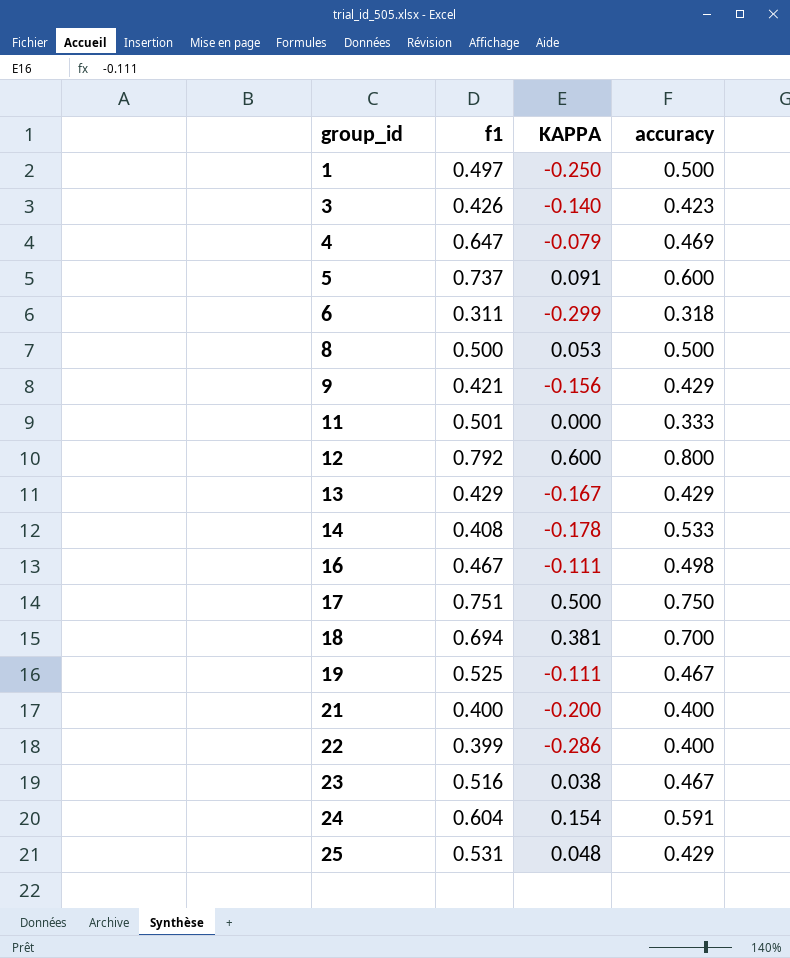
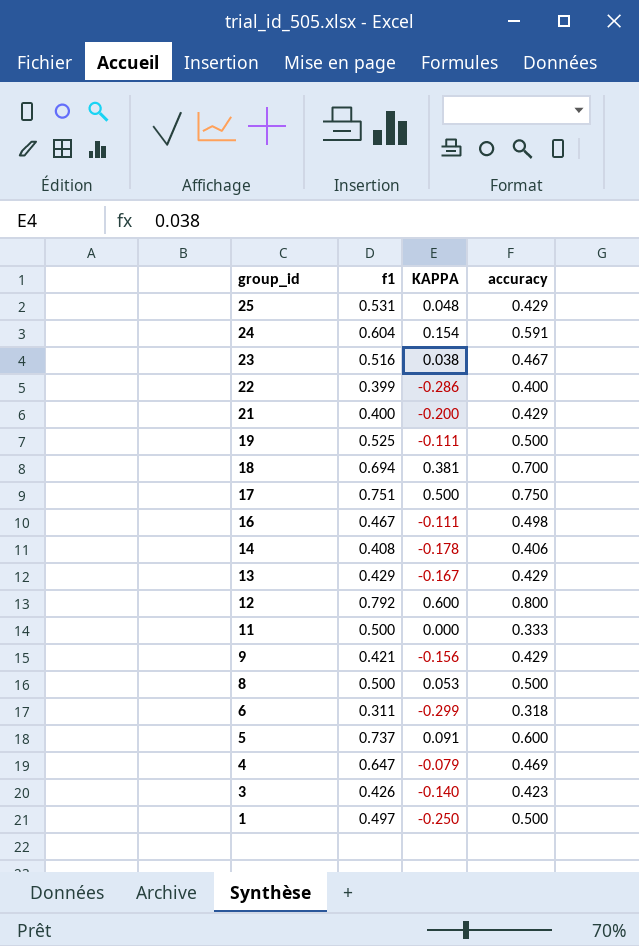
row order: group_id ascending -> group_id descending
21 | accuracy: 0.400 -> 0.429
19 | accuracy: 0.467 -> 0.500
14 | accuracy: 0.533 -> 0.406
11 | f1: 0.501 -> 0.500

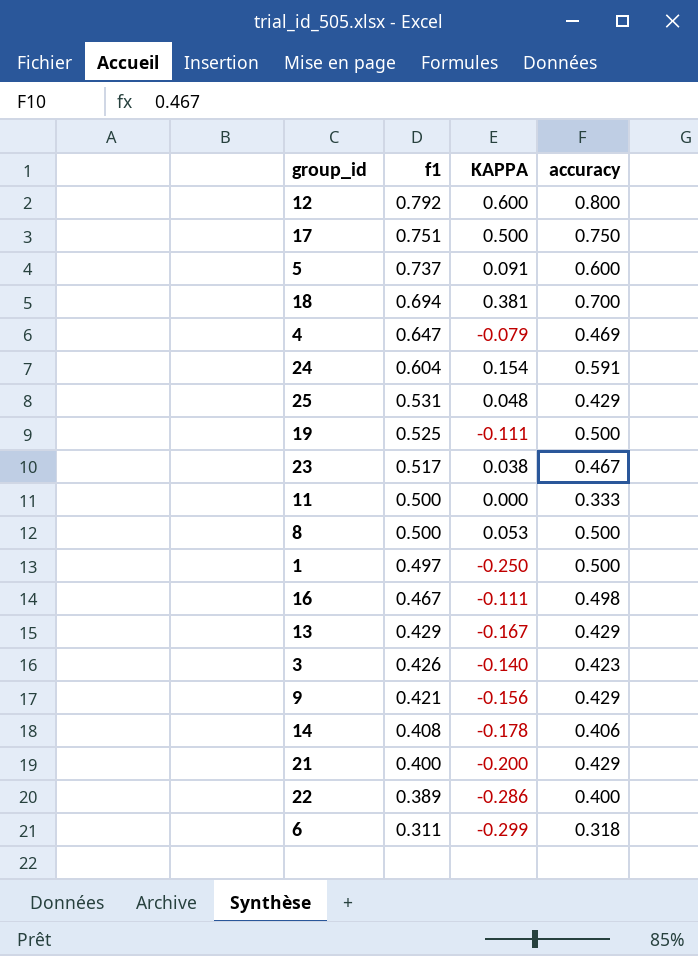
row order: group_id descending -> f1 descending
23 | f1: 0.516 -> 0.517
22 | f1: 0.399 -> 0.389

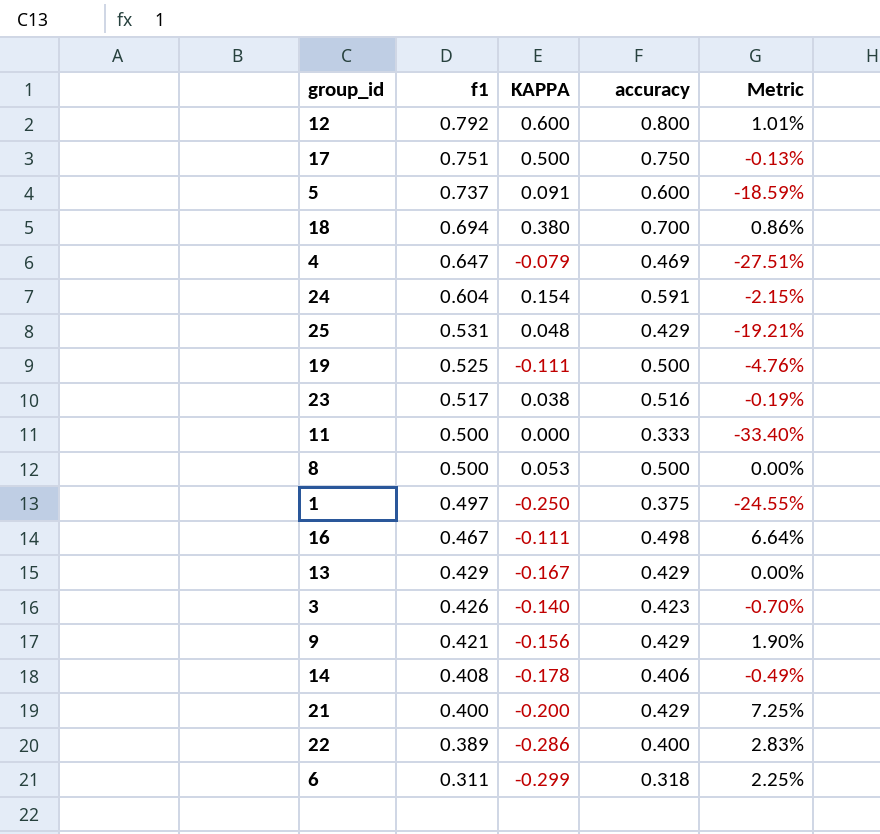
column Metric | formula: none -> ([accuracy] - [f1]) / [f1]
18 | KAPPA: 0.381 -> 0.380
23 | accuracy: 0.467 -> 0.516
1 | accuracy: 0.500 -> 0.375

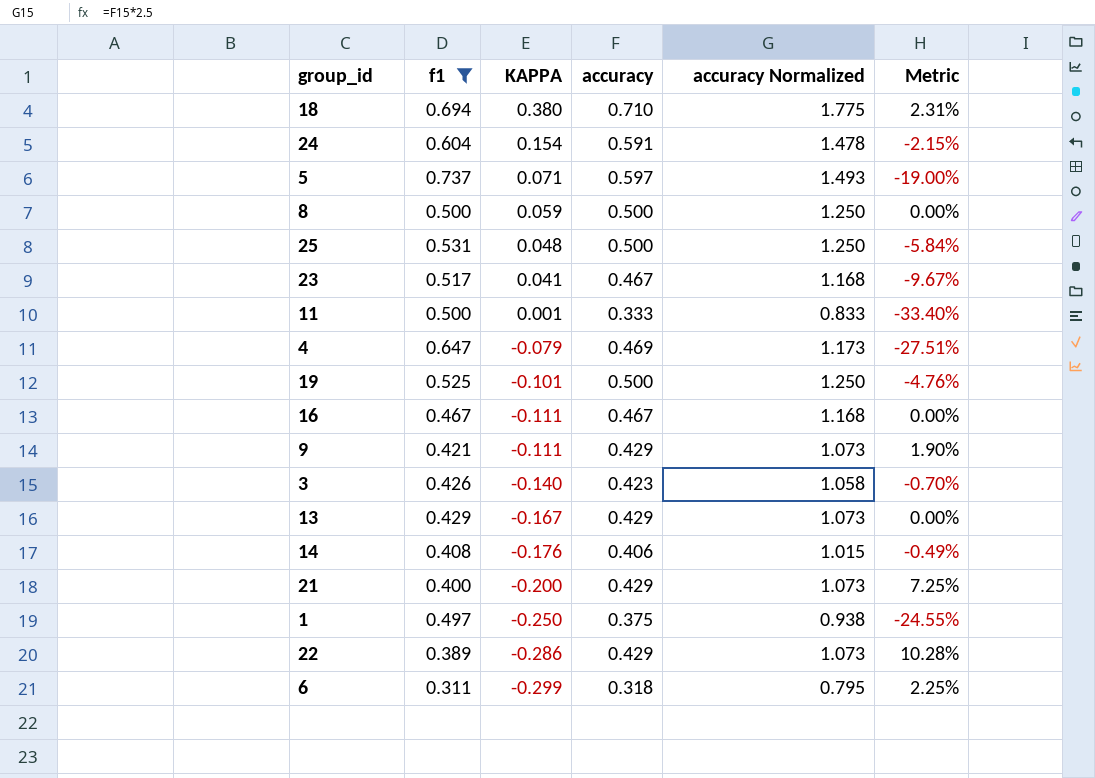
filter: none -> f1 <= 0.737
row order: f1 descending -> KAPPA descending
column accuracy Normalized | formula: none -> [accuracy] * 2.5
18 | accuracy: 0.700 -> 0.710
18 | Metric: 0.86% -> 2.31%
5 | KAPPA: 0.091 -> 0.071
5 | accuracy: 0.600 -> 0.597
5 | Metric: -18.59% -> -19.00%
8 | KAPPA: 0.053 -> 0.059
25 | accuracy: 0.429 -> 0.500
25 | Metric: -19.21% -> -5.84%
23 | KAPPA: 0.038 -> 0.041
23 | accuracy: 0.516 -> 0.467
23 | Metric: -0.19% -> -9.67%
11 | KAPPA: 0.000 -> 0.001
19 | KAPPA: -0.111 -> -0.101
16 | accuracy: 0.498 -> 0.467
16 | Metric: 6.64% -> 0.00%
9 | KAPPA: -0.156 -> -0.111
14 | KAPPA: -0.178 -> -0.176
22 | accuracy: 0.400 -> 0.429
22 | Metric: 2.83% -> 10.28%

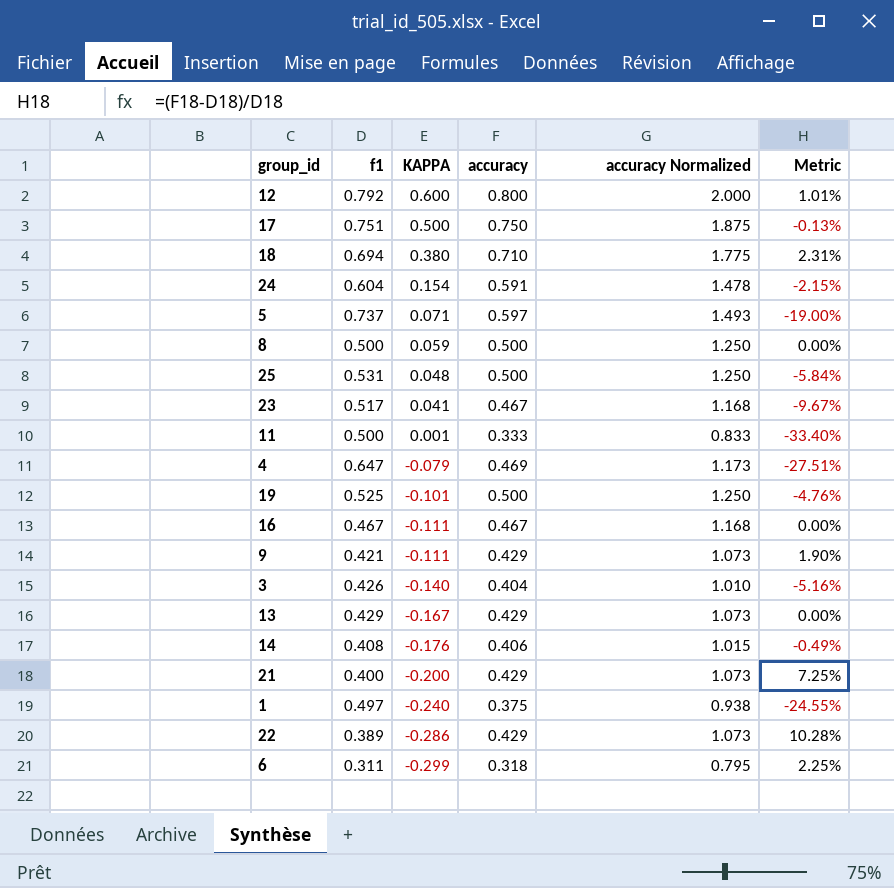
filter: f1 <= 0.737 -> none
3 | accuracy: 0.423 -> 0.404
3 | accuracy Normalized: 1.058 -> 1.010
3 | Metric: -0.70% -> -5.16%
1 | KAPPA: -0.250 -> -0.240

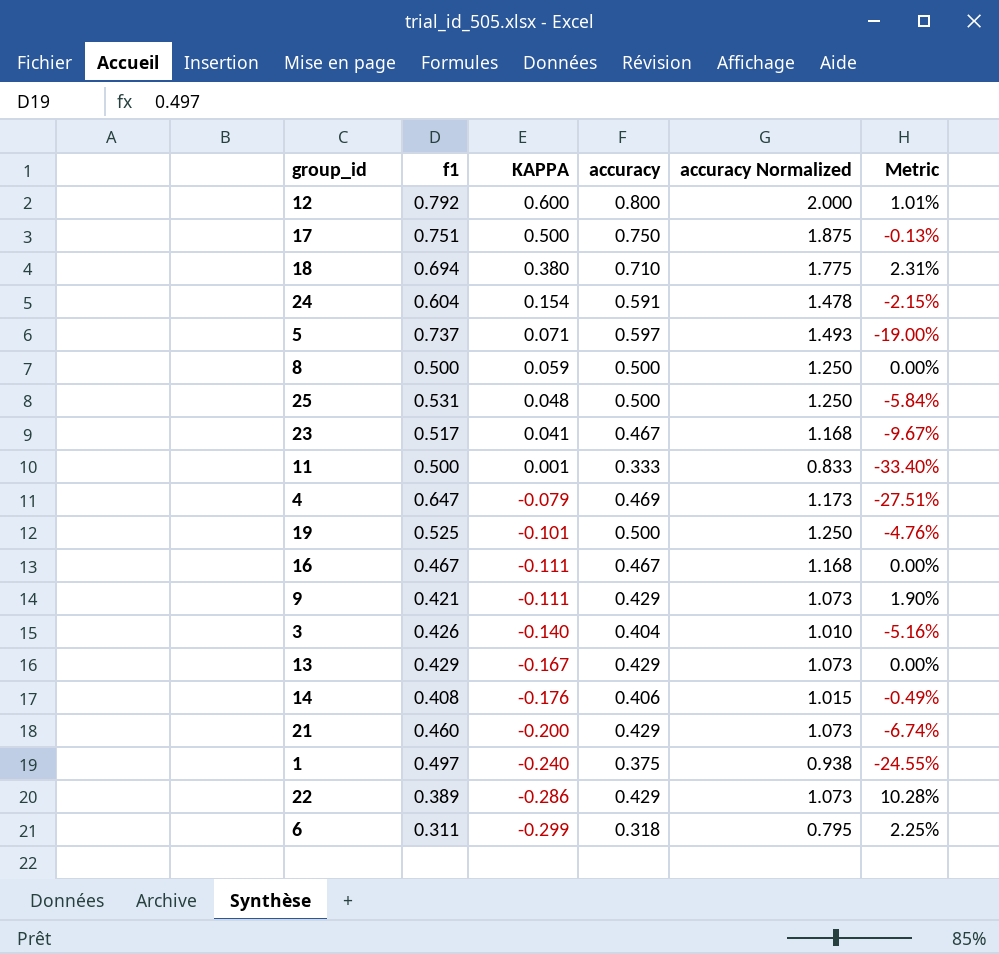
21 | f1: 0.400 -> 0.460
21 | Metric: 7.25% -> -6.74%

